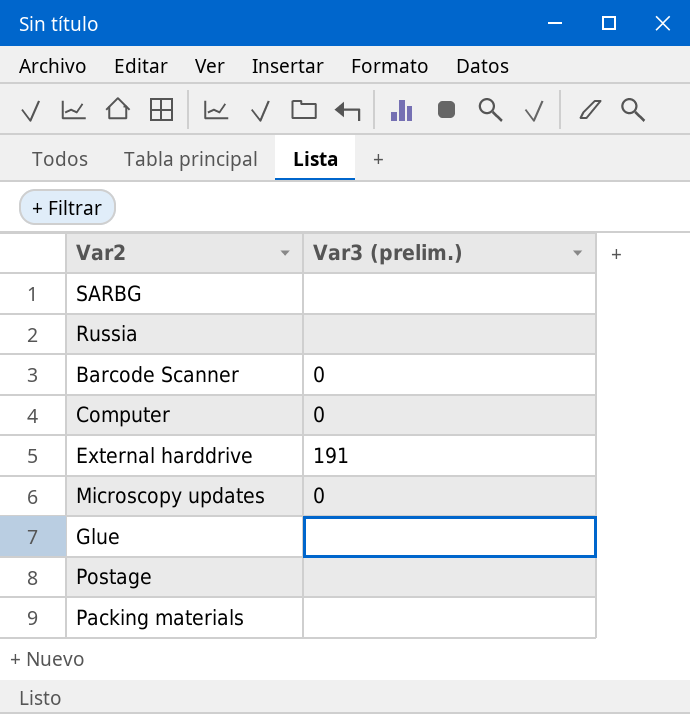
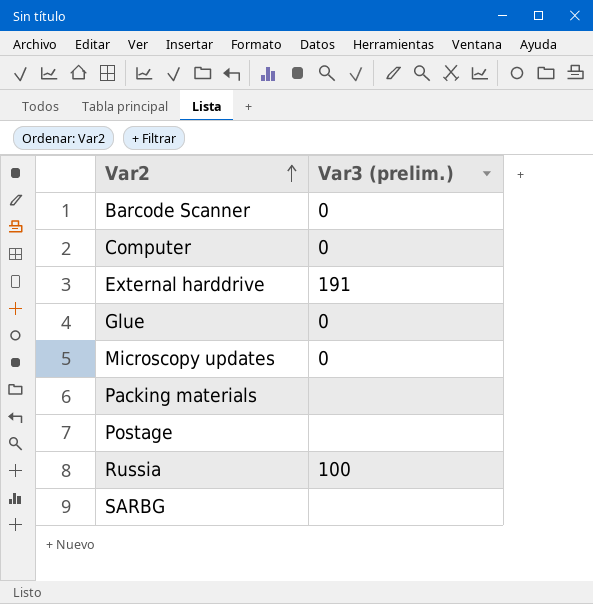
row order: none -> Var2 ascending
Glue | Var3 (prelim.): none -> 0
Russia | Var3 (prelim.): none -> 100

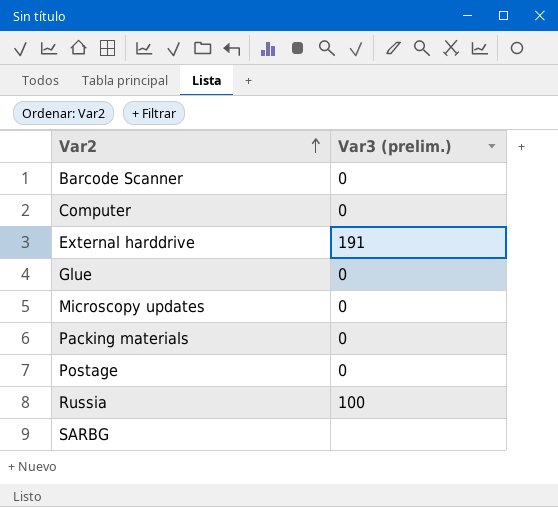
Packing materials | Var3 (prelim.): none -> 0
Postage | Var3 (prelim.): none -> 0

